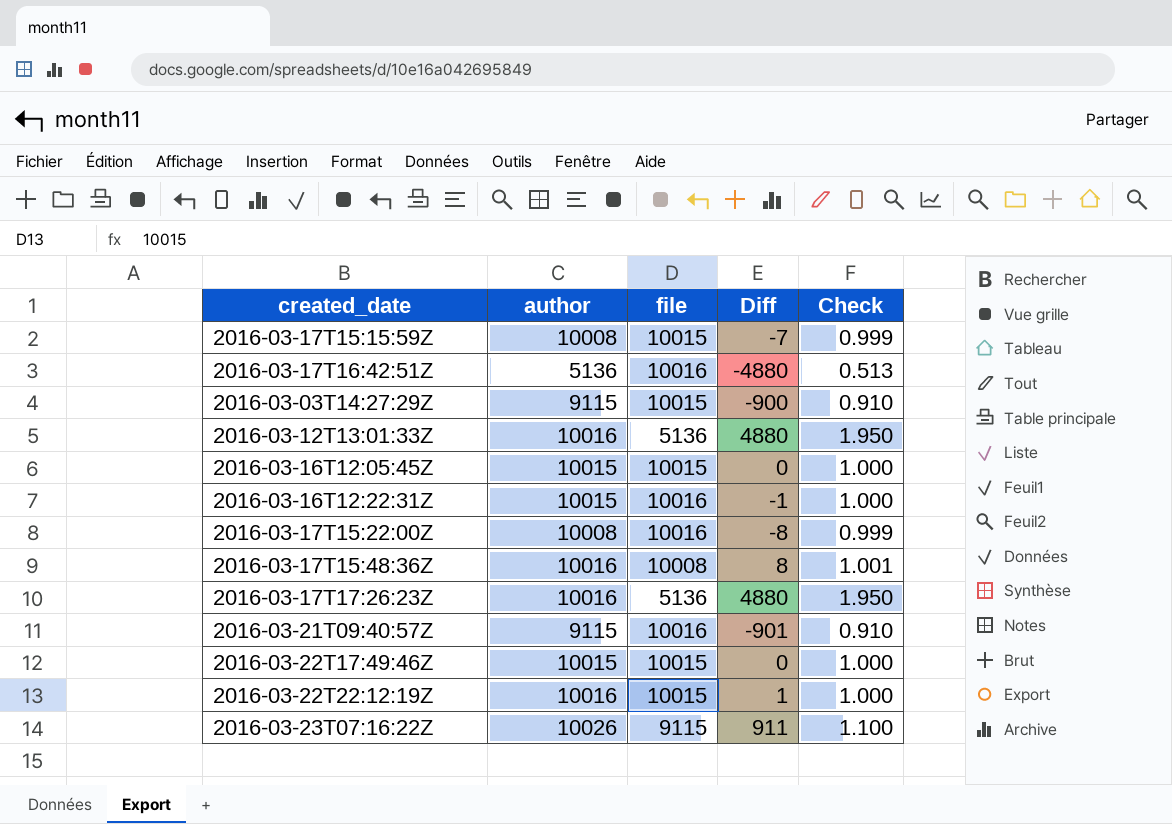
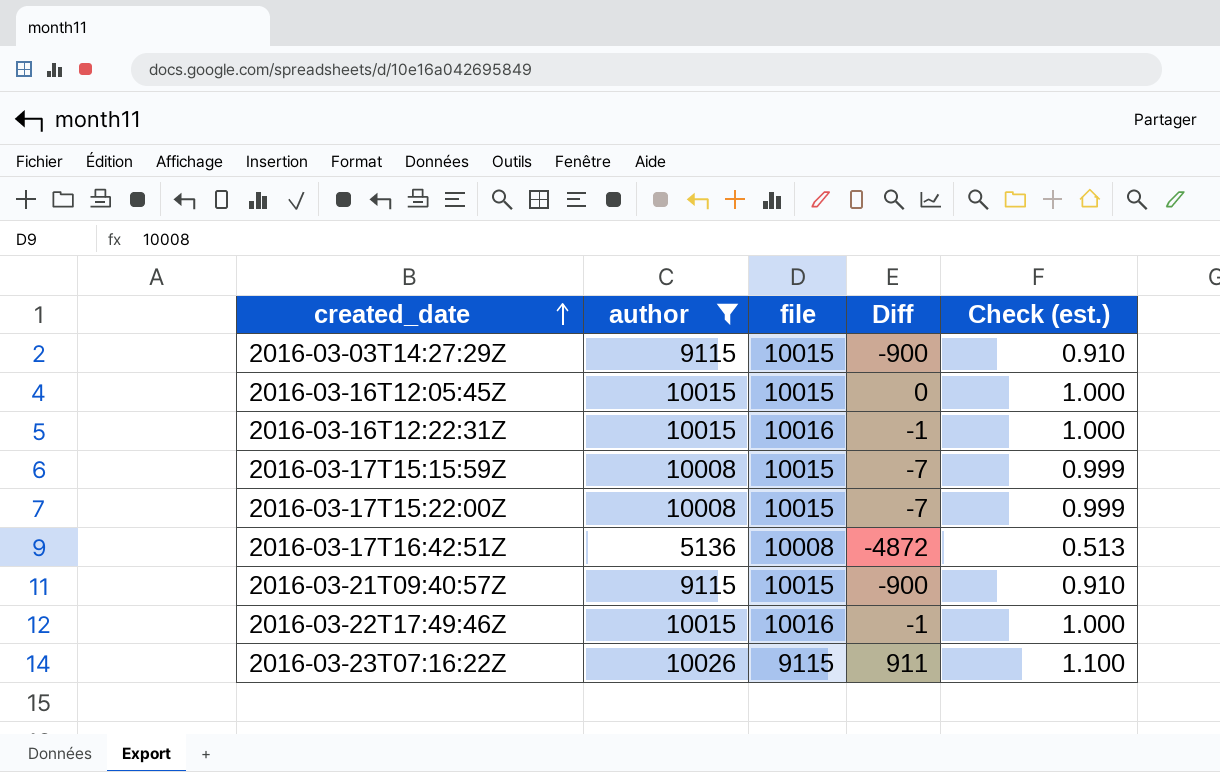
filter: none -> author != 10016
row order: none -> created_date ascending
column name: Check -> Check (est.)
2016-03-17T15:22:00Z | file: 10016 -> 10015
2016-03-17T15:22:00Z | Diff: -8 -> -7
2016-03-17T16:42:51Z | file: 10016 -> 10008
2016-03-17T16:42:51Z | Diff: -4880 -> -4872
2016-03-21T09:40:57Z | file: 10016 -> 10015
2016-03-21T09:40:57Z | Diff: -901 -> -900
2016-03-22T17:49:46Z | file: 10015 -> 10016
2016-03-22T17:49:46Z | Diff: 0 -> -1

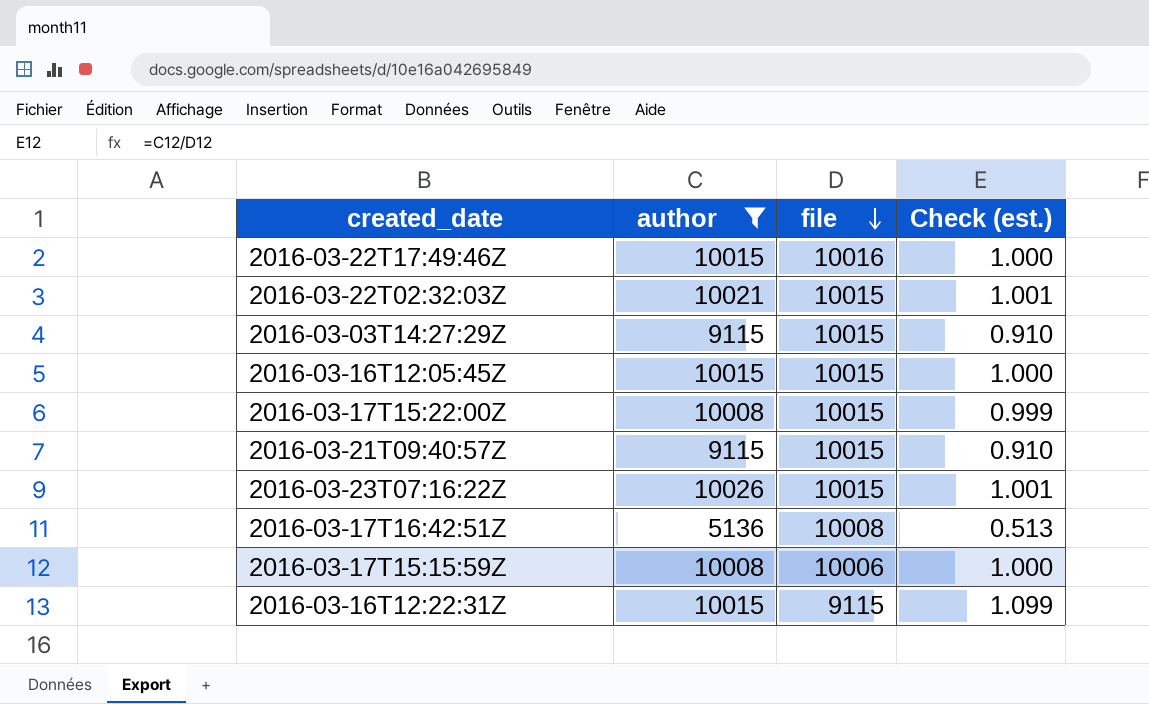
row order: created_date ascending -> file descending
column Diff | formula: [author] - [file] -> none
row 2016-03-22T02:32:03Z: none -> 10021 | 10015 | 1.001
2016-03-23T07:16:22Z | file: 9115 -> 10015
2016-03-23T07:16:22Z | Check (est.): 1.100 -> 1.001
2016-03-17T15:15:59Z | file: 10015 -> 10006
2016-03-17T15:15:59Z | Check (est.): 0.999 -> 1.000
2016-03-16T12:22:31Z | file: 10016 -> 9115
2016-03-16T12:22:31Z | Check (est.): 1.000 -> 1.099

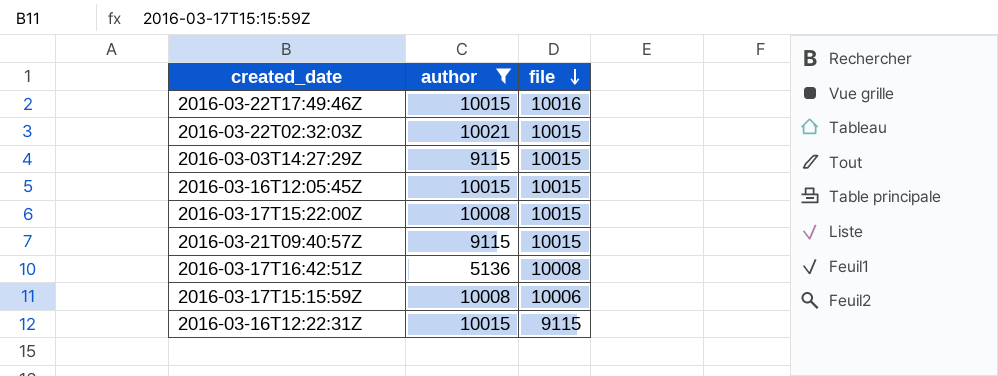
column Check (est.) | formula: [author] / [file] -> none
row 2016-03-23T07:16:22Z: 10026 | 10015 | 1.001 -> none

